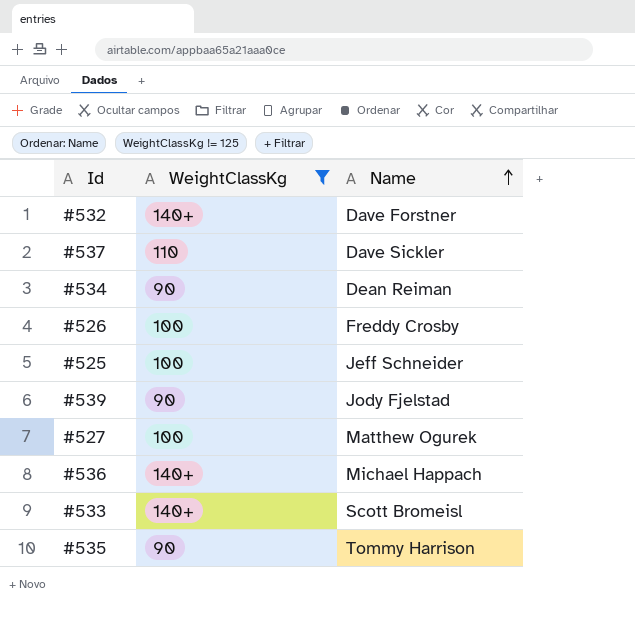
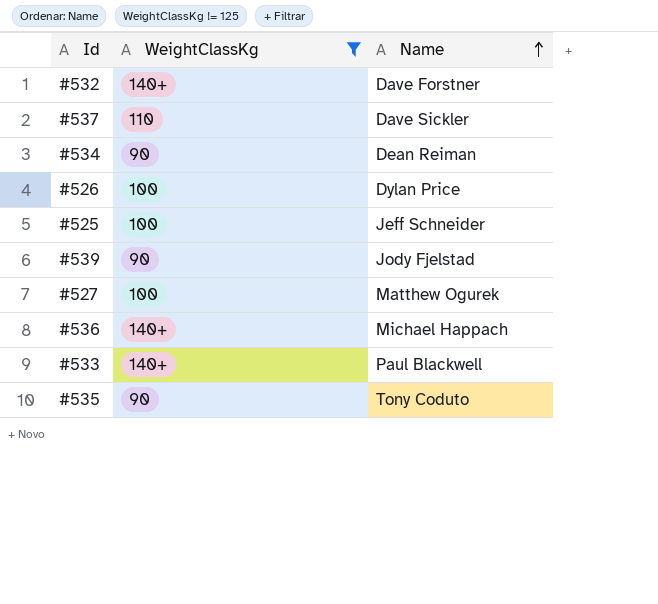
#526 | Name: Freddy Crosby -> Dylan Price
#533 | Name: Scott Bromeisl -> Paul Blackwell
#535 | Name: Tommy Harrison -> Tony Coduto

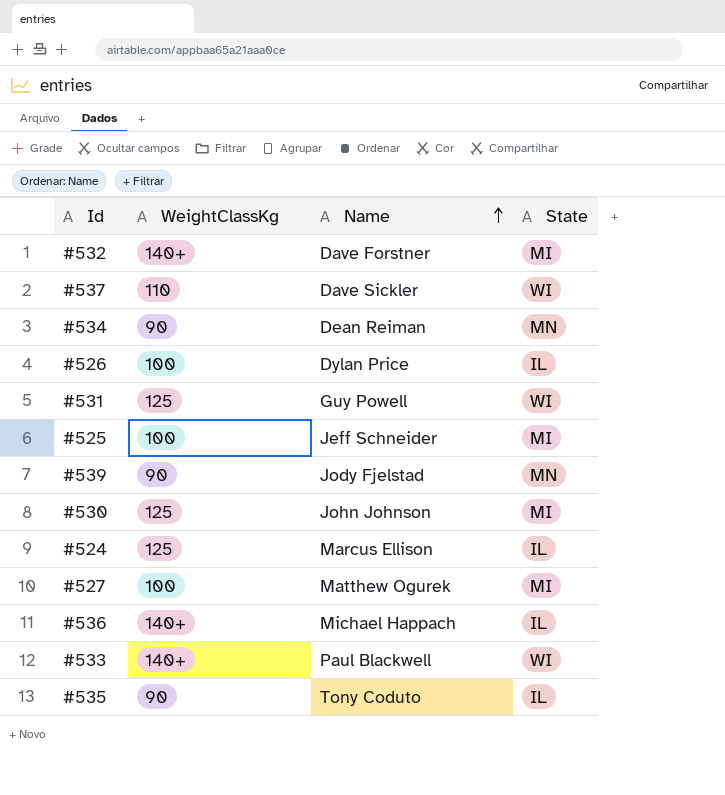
filter: WeightClassKg != 125 -> none
column State | position: none -> 4

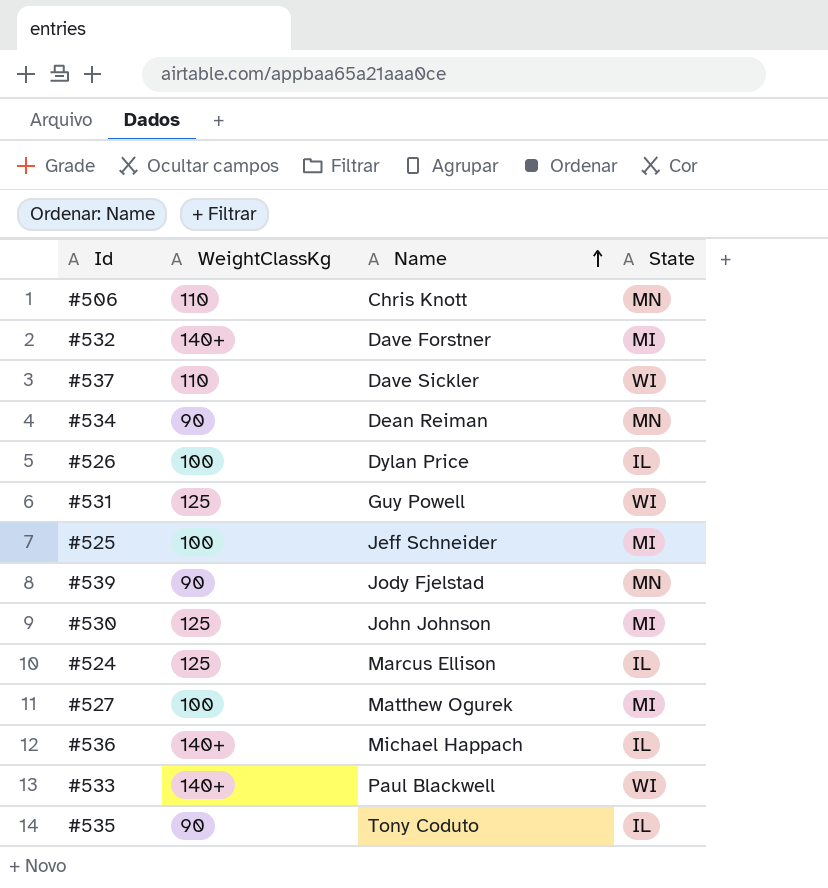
row #506: none -> 110 | Chris Knott | MN

